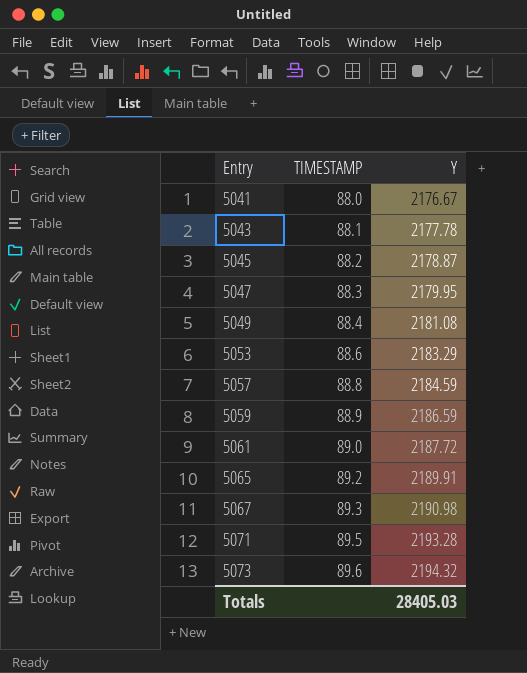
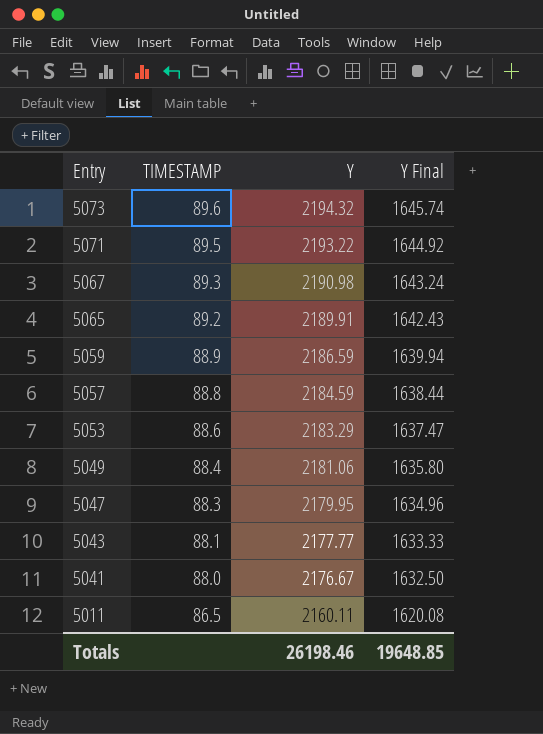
row order: Entry ascending -> Entry descending
column Y Final | formula: none -> [Y] * 0.75
row 5045: 88.2 | 2178.87 -> none
row 5061: 89.0 | 2187.72 -> none
5071 | Y: 2193.28 -> 2193.22
5049 | Y: 2181.08 -> 2181.06
5043 | Y: 2177.78 -> 2177.77
row 5011: none -> 86.5 | 2160.11 | 1620.08
Totals | Y: 28405.03 -> 26198.46

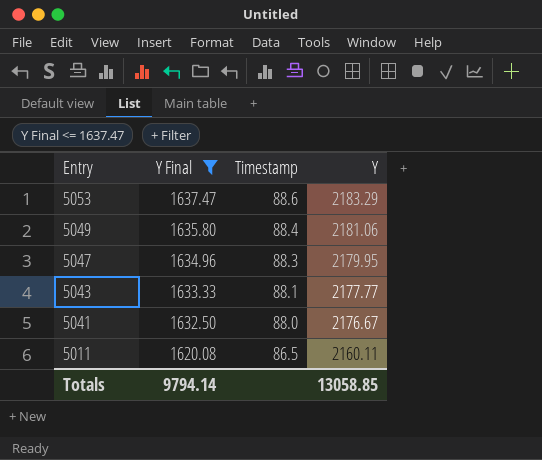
filter: none -> Y Final <= 1637.47
column Y Final | position: 4 -> 2
column name: TIMESTAMP -> Timestamp
Totals | Y Final: 19648.85 -> 9794.14
Totals | Y: 26198.46 -> 13058.85

